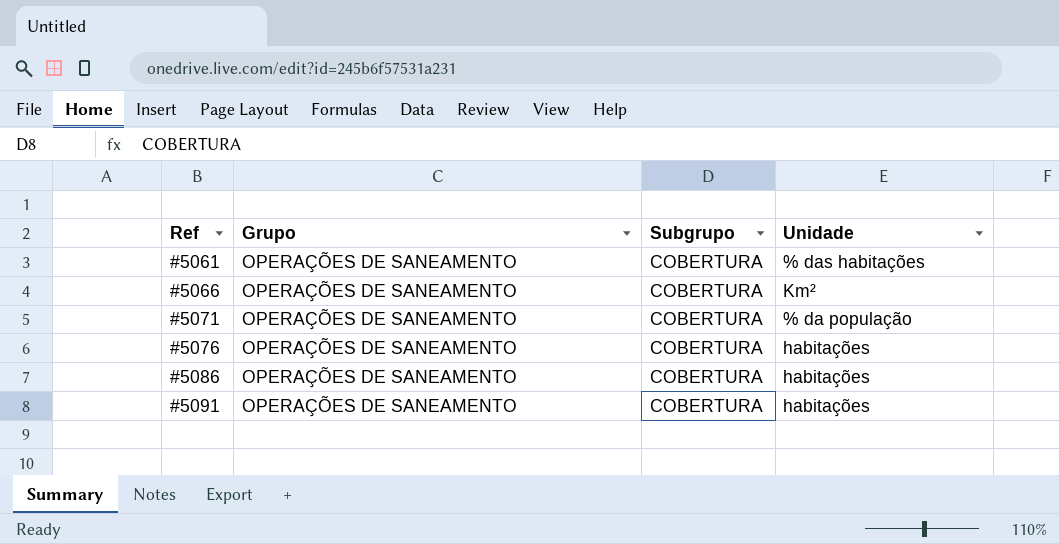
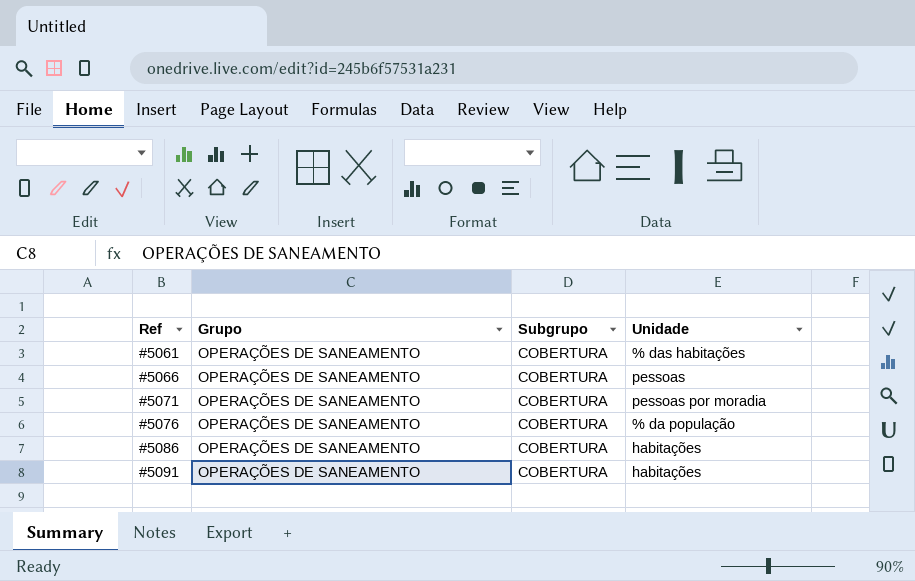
#5066 | Unidade: Km² -> pessoas
#5071 | Unidade: % da população -> pessoas por moradia
#5076 | Unidade: habitações -> % da população

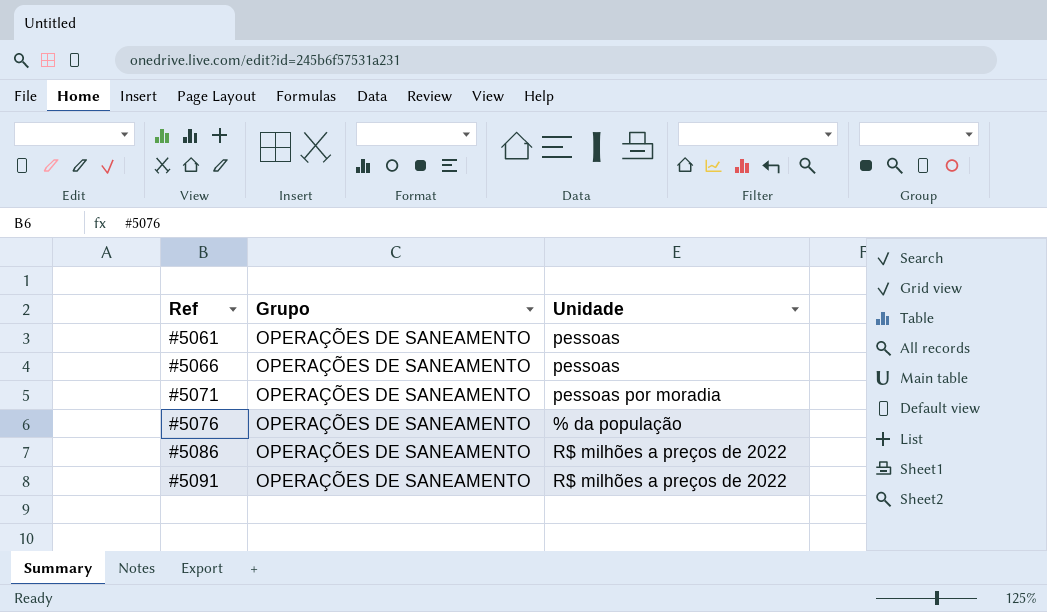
column Subgrupo | position: 3 -> none
#5061 | Unidade: % das habitações -> pessoas
#5086 | Unidade: habitações -> R$ milhões a preços de 2022
#5091 | Unidade: habitações -> R$ milhões a preços de 2022

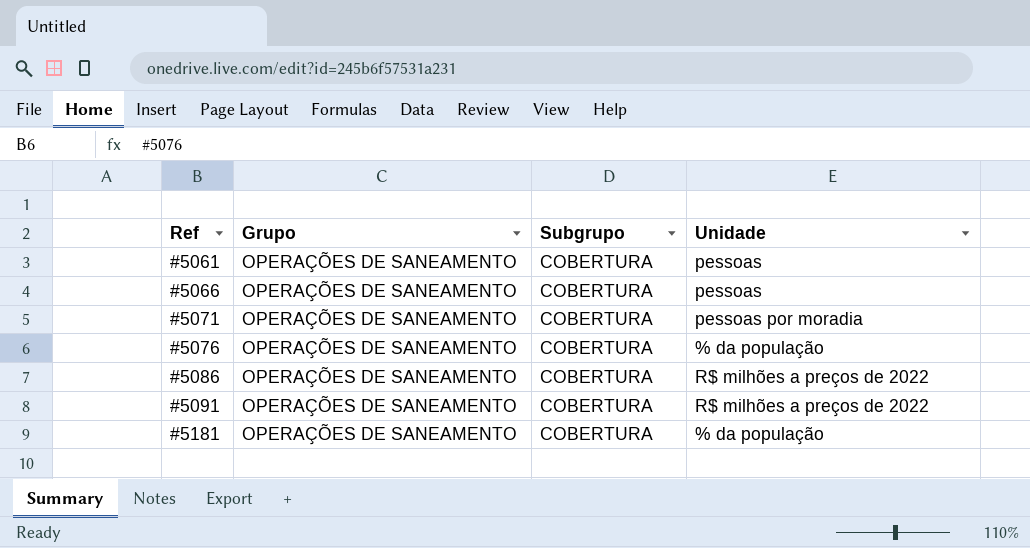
column Subgrupo | position: none -> 3
row #5181: none -> OPERAÇÕES DE SANEAMENTO | COBERTURA | % da população

